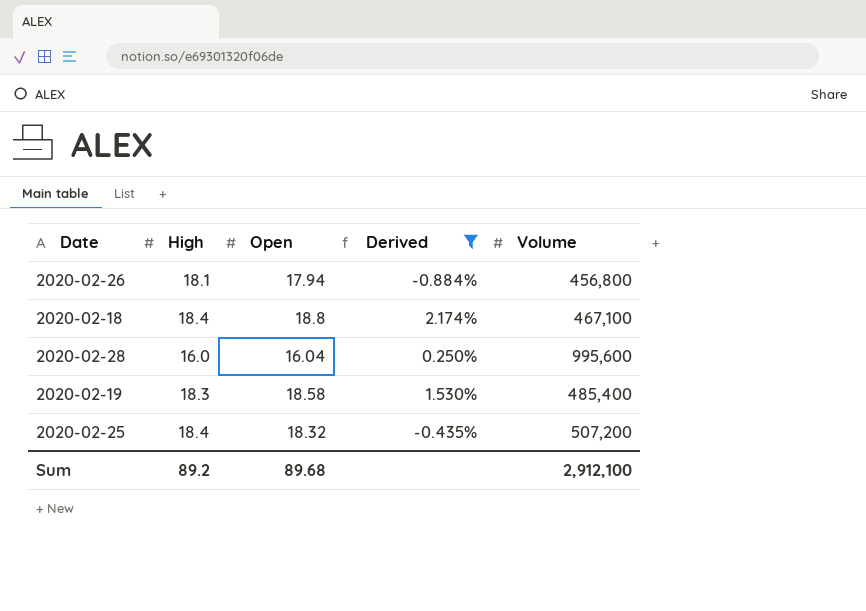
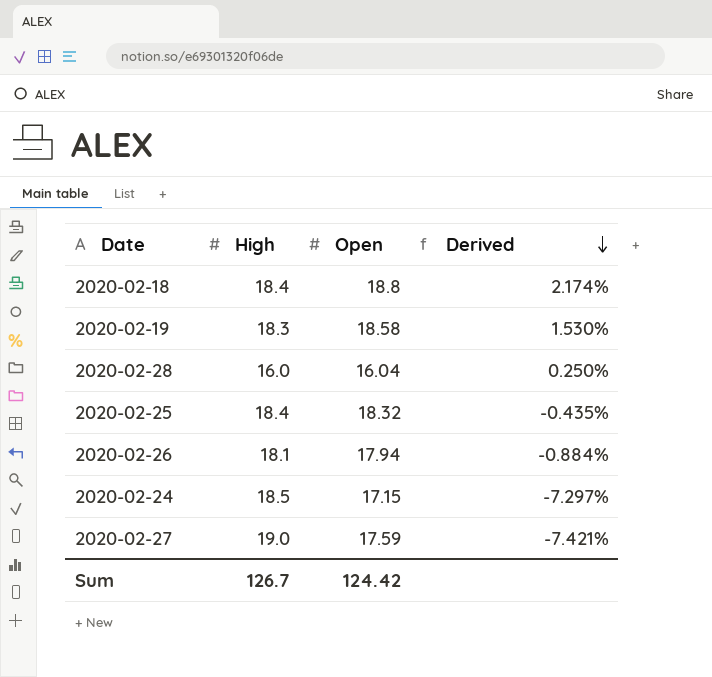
filter: Derived >= -0.884% -> none
row order: none -> Derived descending
column Volume | position: 5 -> none
Sum | High: 89.2 -> 126.7
Sum | Open: 89.68 -> 124.42

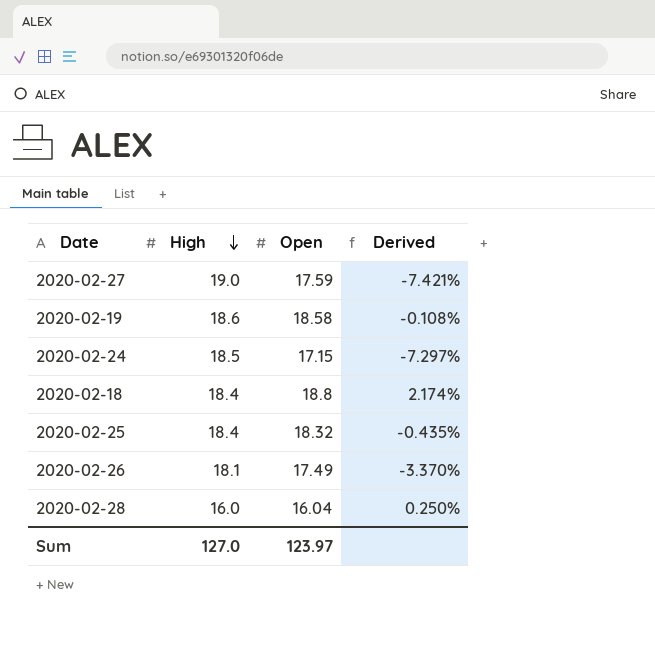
row order: Derived descending -> High descending
2020-02-19 | High: 18.3 -> 18.6
2020-02-19 | Derived: 1.530% -> -0.108%
2020-02-26 | Open: 17.94 -> 17.49
2020-02-26 | Derived: -0.884% -> -3.370%
Sum | High: 126.7 -> 127.0
Sum | Open: 124.42 -> 123.97

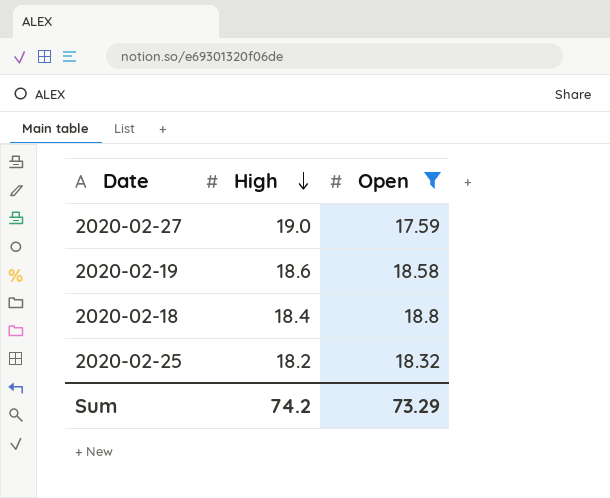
filter: none -> Open >= 17.59
column Derived | formula: ([Open] - [High]) / [High] -> none
2020-02-25 | High: 18.4 -> 18.2
Sum | High: 127.0 -> 74.2
Sum | Open: 123.97 -> 73.29

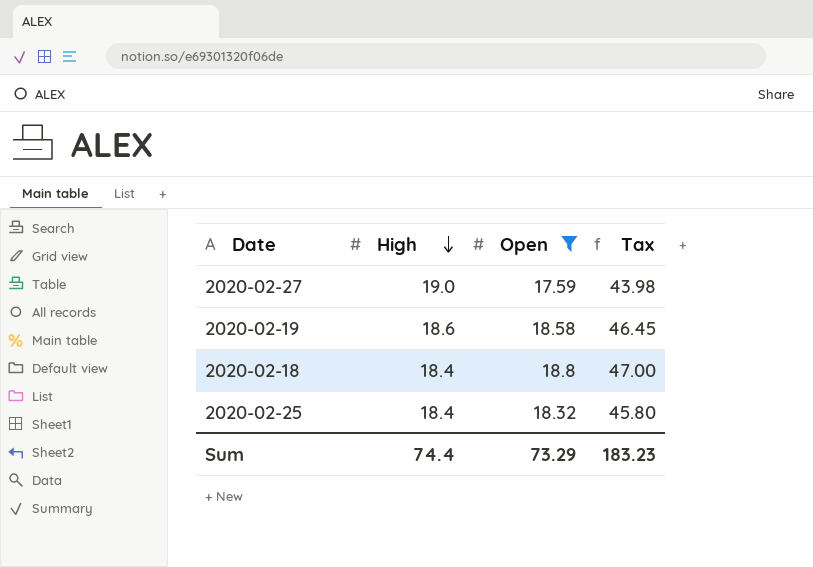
column Tax | formula: none -> [Open] * 2.5
2020-02-25 | High: 18.2 -> 18.4
Sum | High: 74.2 -> 74.4

